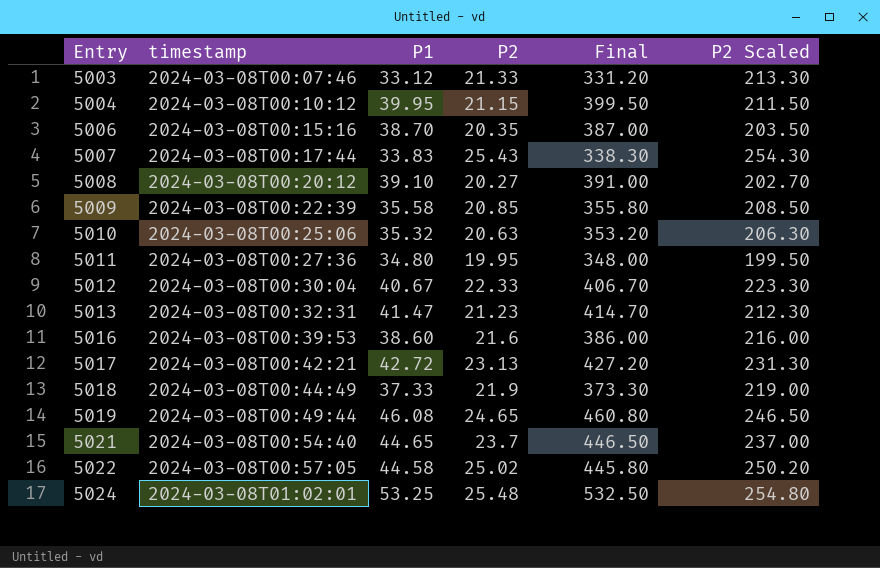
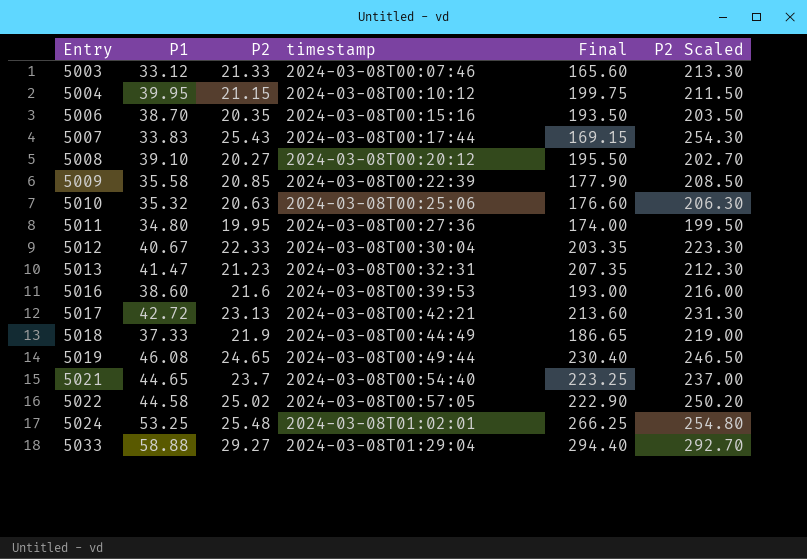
column timestamp | position: 2 -> 4
column Final | formula: [P1] * 10 -> [P1] * 5
row 5033: none -> 58.88 | 29.27 | 2024-03-08T01:29:04 | 294.40 | 292.70

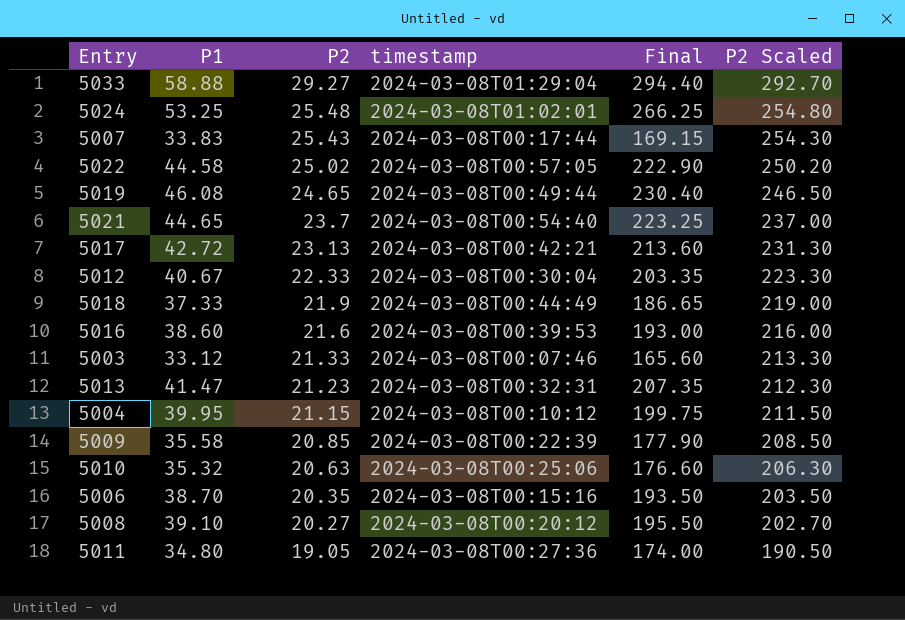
row order: Entry ascending -> P2 descending
5011 | P2: 19.95 -> 19.05
5011 | P2 Scaled: 199.50 -> 190.50

